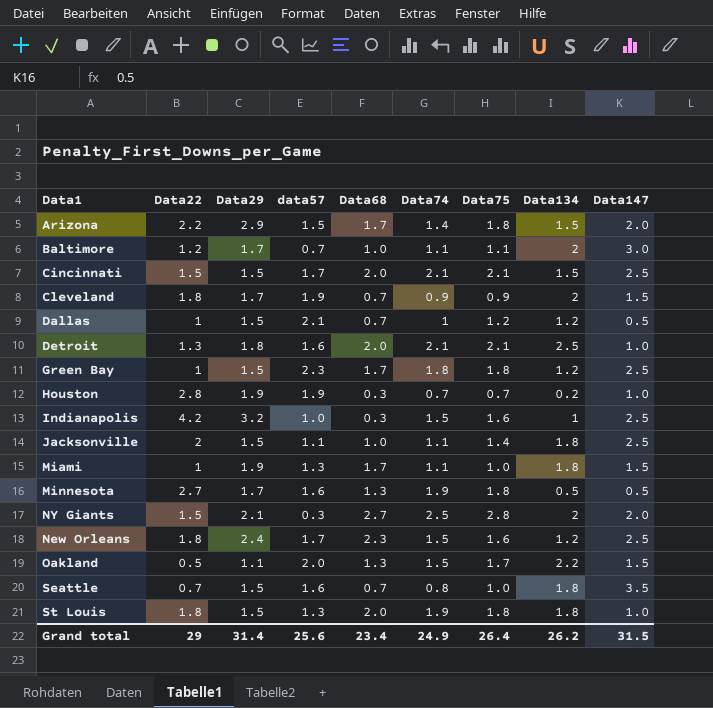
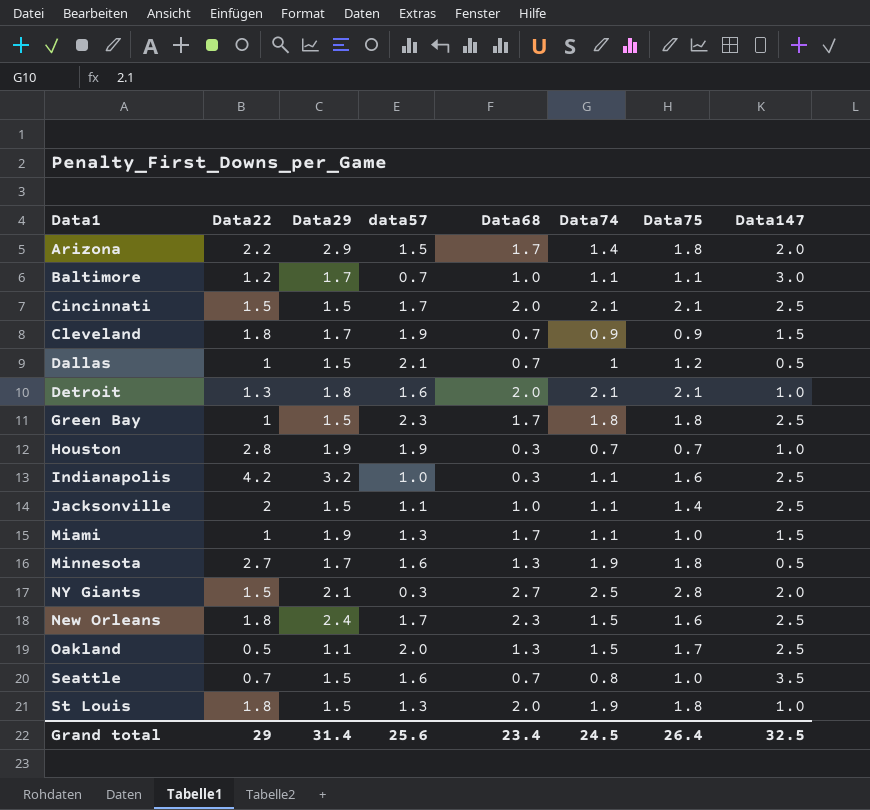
column Data134 | position: 8 -> none
Indianapolis | Data74: 1.5 -> 1.1
Oakland | Data147: 1.5 -> 2.5
Grand total | Data74: 24.9 -> 24.5
Grand total | Data147: 31.5 -> 32.5

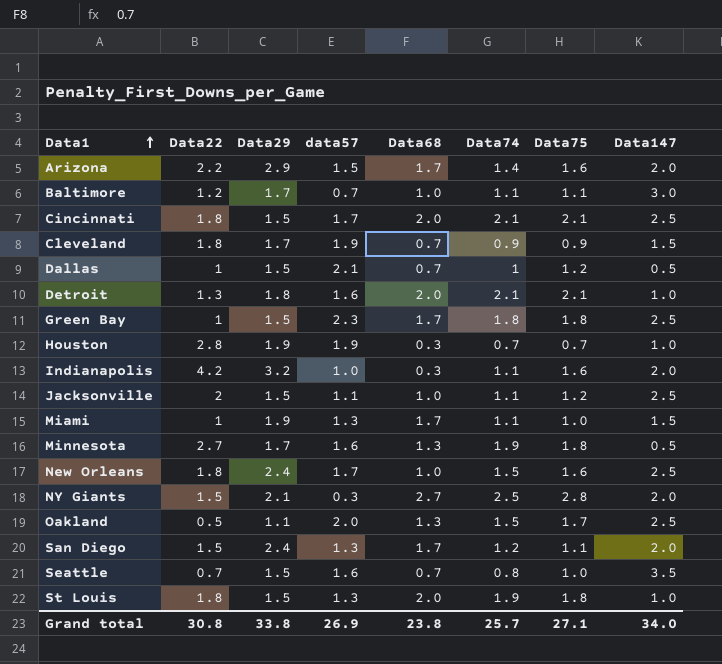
row order: none -> Data1 ascending
Arizona | Data75: 1.8 -> 1.6
Cincinnati | Data22: 1.5 -> 1.8
Indianapolis | Data147: 2.5 -> 2.0
Jacksonville | Data75: 1.4 -> 1.2
New Orleans | Data68: 2.3 -> 1.0
row San Diego: none -> 1.5 | 2.4 | 1.3 | 1.7 | 1.2 | 1.1 | 2.0
Grand total | Data22: 29 -> 30.8
Grand total | Data29: 31.4 -> 33.8
Grand total | data57: 25.6 -> 26.9
Grand total | Data68: 23.4 -> 23.8
Grand total | Data74: 24.5 -> 25.7
Grand total | Data75: 26.4 -> 27.1
Grand total | Data147: 32.5 -> 34.0

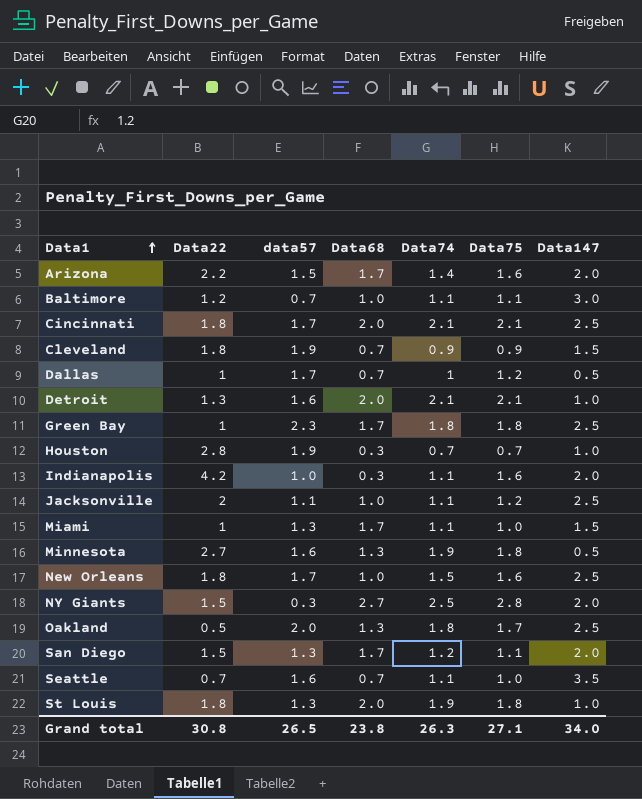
column Data29 | position: 3 -> none
Dallas | data57: 2.1 -> 1.7
Oakland | Data74: 1.5 -> 1.8
Seattle | Data74: 0.8 -> 1.1
Grand total | data57: 26.9 -> 26.5
Grand total | Data74: 25.7 -> 26.3

